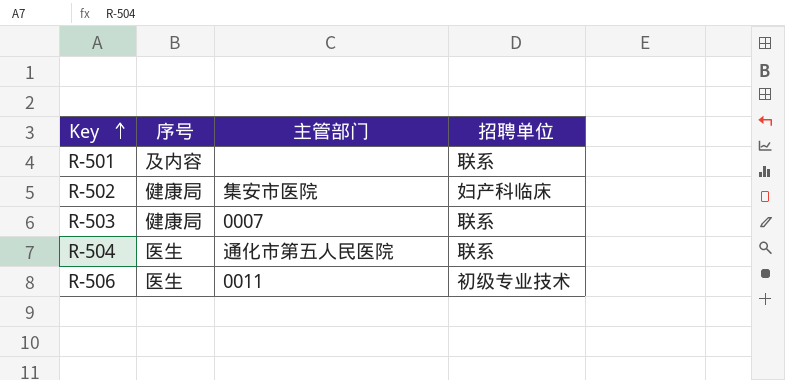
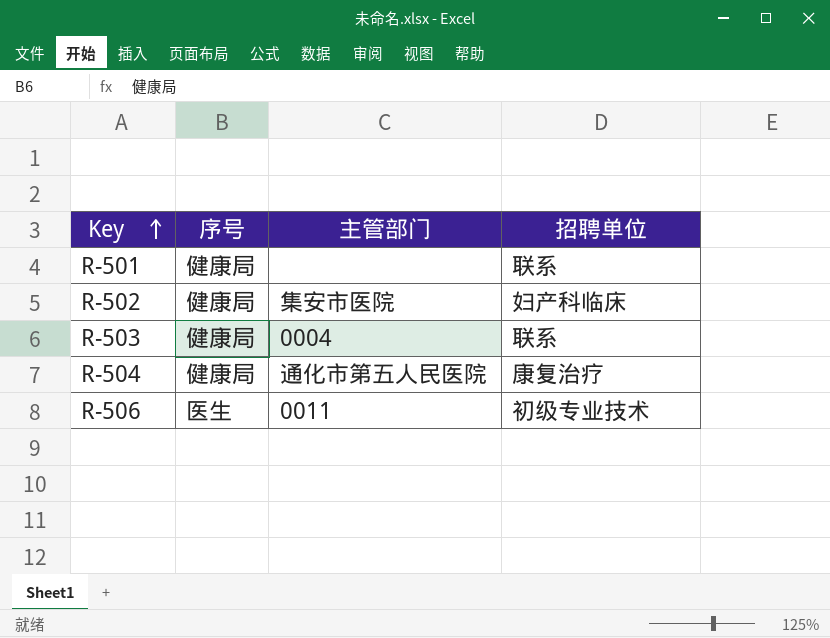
R-501 | 序号: 及内容 -> 健康局
R-503 | 主管部门: 0007 -> 0004
R-504 | 序号: 医生 -> 健康局
R-504 | 招聘单位: 联系 -> 康复治疗

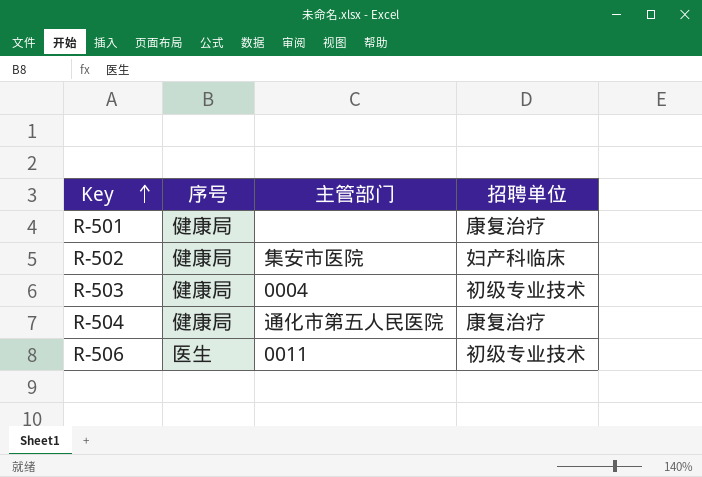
R-501 | 招聘单位: 联系 -> 康复治疗
R-503 | 招聘单位: 联系 -> 初级专业技术

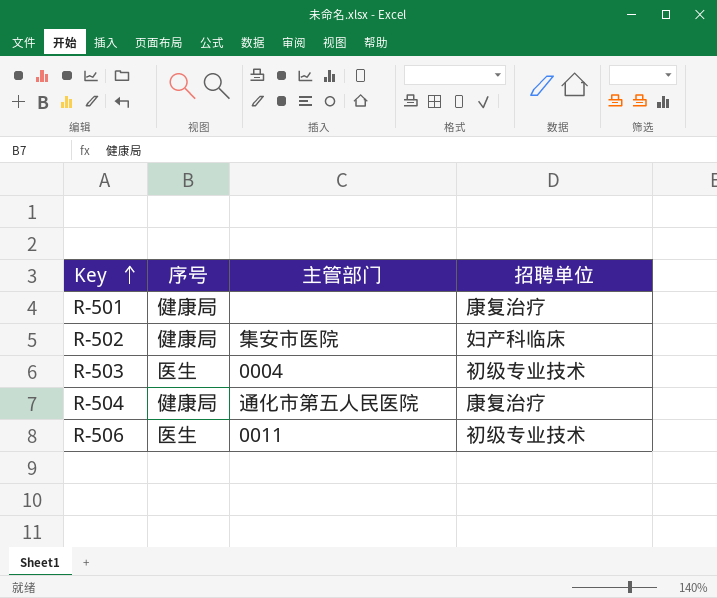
R-503 | 序号: 健康局 -> 医生

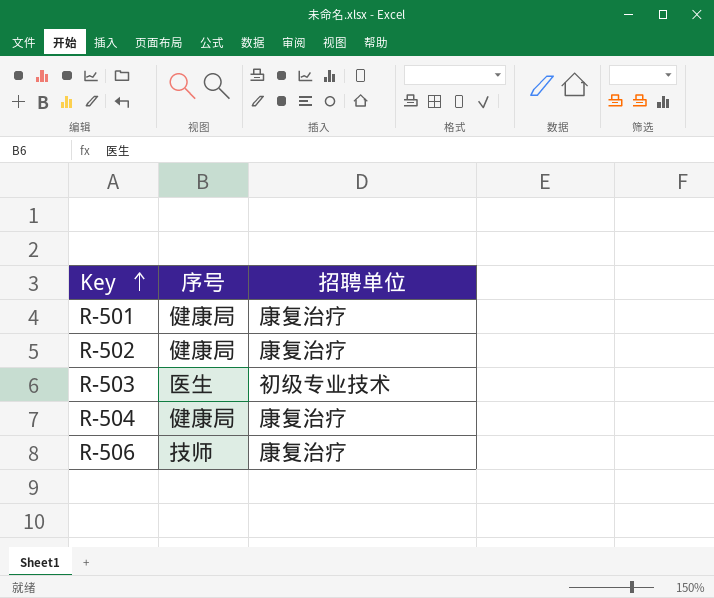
column 主管部门 | position: 3 -> none
R-502 | 招聘单位: 妇产科临床 -> 康复治疗
R-506 | 序号: 医生 -> 技师
R-506 | 招聘单位: 初级专业技术 -> 康复治疗

